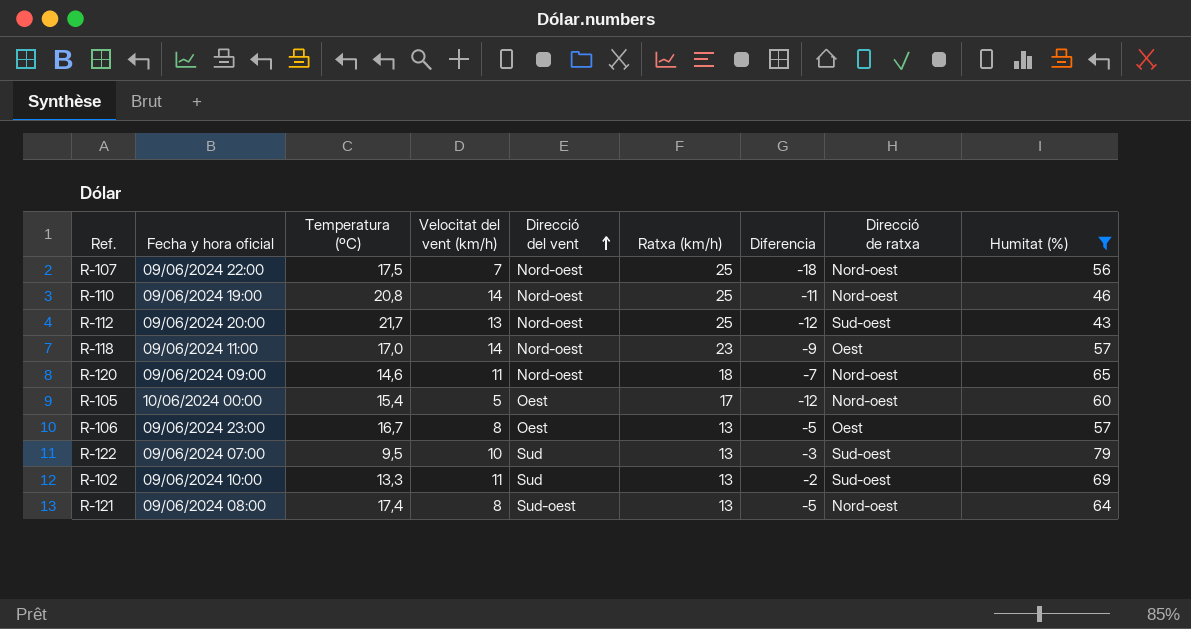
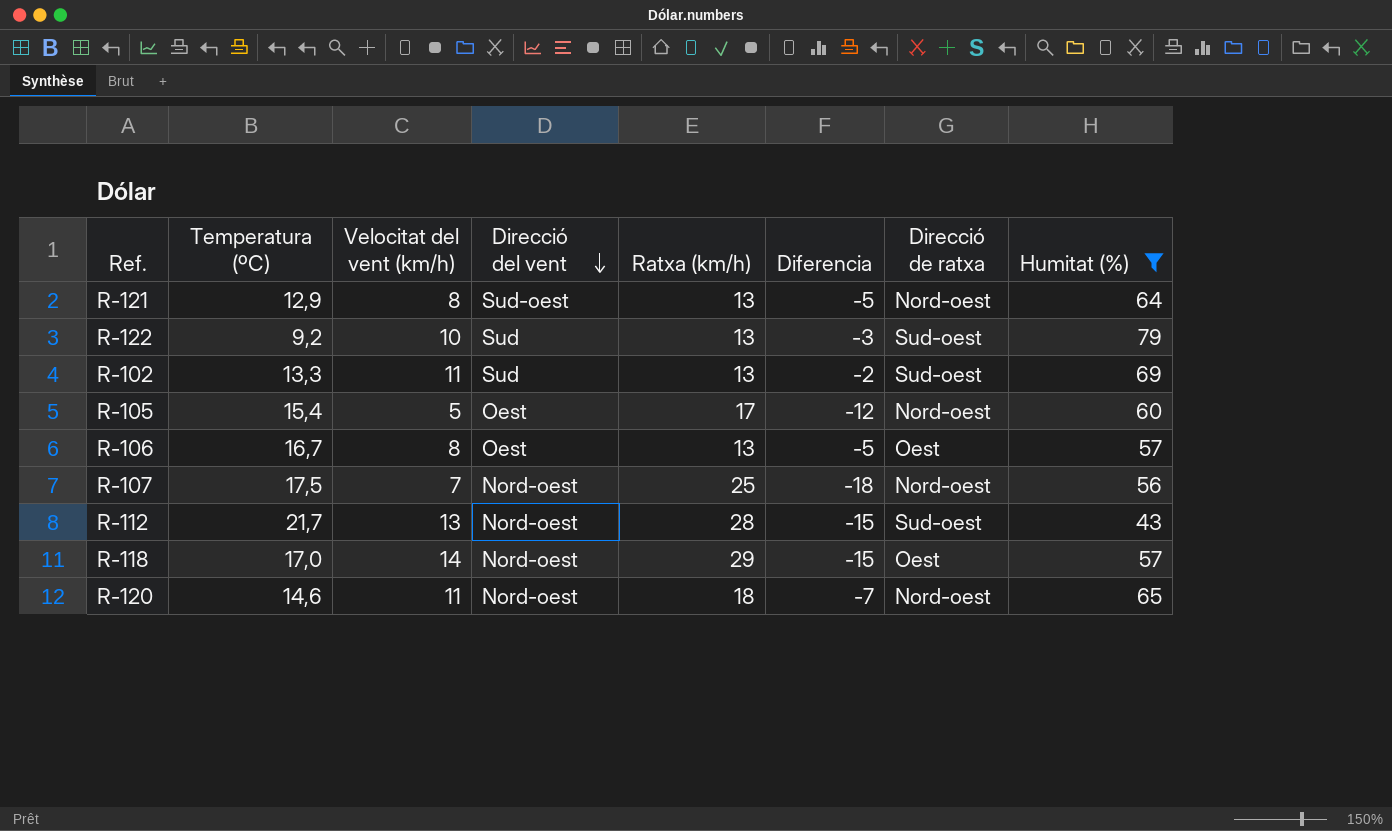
row order: Direcció del vent ascending -> Direcció del vent descending
column Fecha y hora oficial | position: 2 -> none
row R-110: 09/06/2024 19:00 | 20,8 | 14 | Nord-oest | 25 | -11 | Nord-oest | 46 -> none
R-121 | Temperatura (ºC): 17,4 -> 12,9
R-122 | Temperatura (ºC): 9,5 -> 9,2
R-112 | Ratxa (km/h): 25 -> 28
R-112 | Diferencia: -12 -> -15
R-118 | Ratxa (km/h): 23 -> 29
R-118 | Diferencia: -9 -> -15

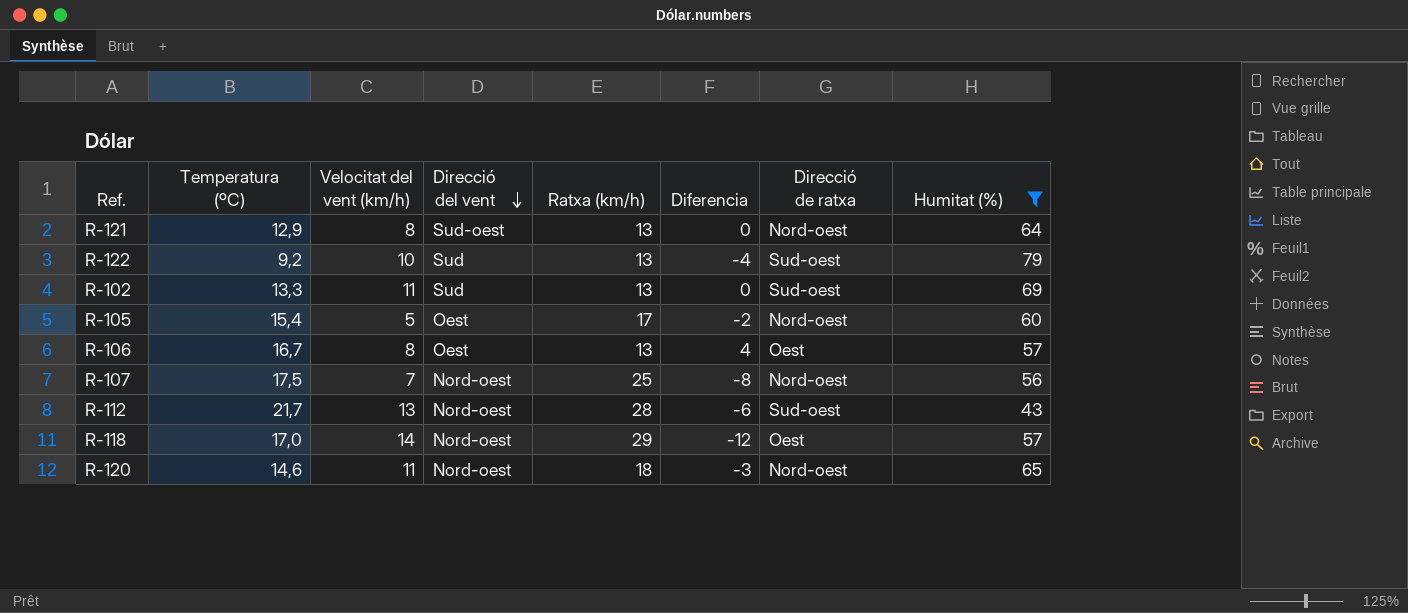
column Diferencia | formula: [Velocitat del vent (km/h)] - [Ratxa (km/h)] -> [Temperatura (ºC)] - [Ratxa (km/h)]

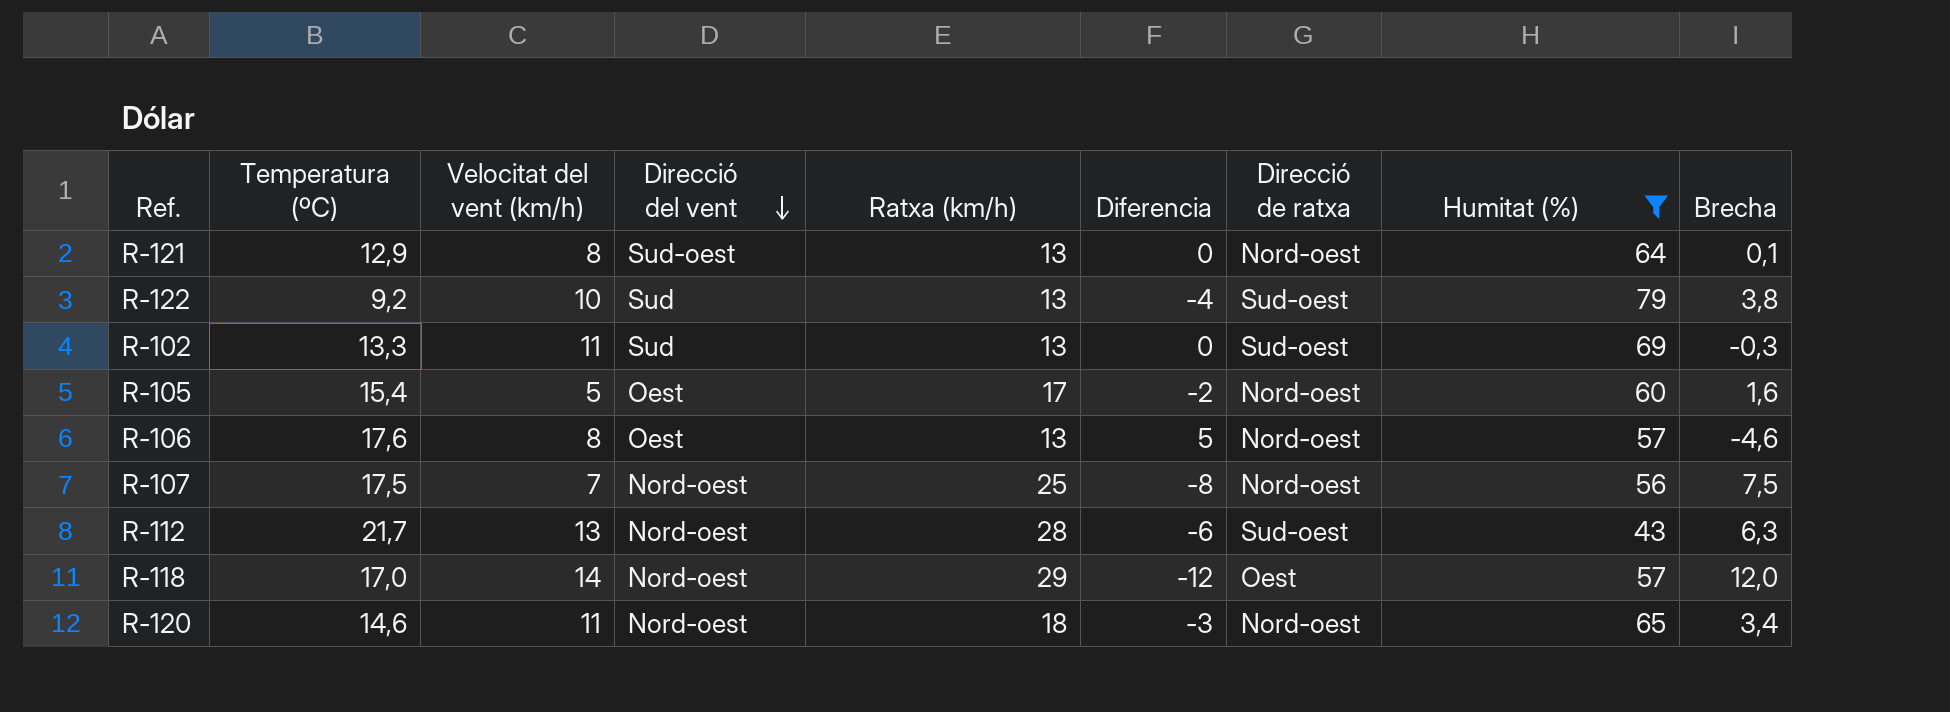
column Brecha | formula: none -> [Ratxa (km/h)] - [Temperatura (ºC)]
R-106 | Temperatura (ºC): 16,7 -> 17,6
R-106 | Diferencia: 4 -> 5
R-106 | Direcció de ratxa: Oest -> Nord-oest

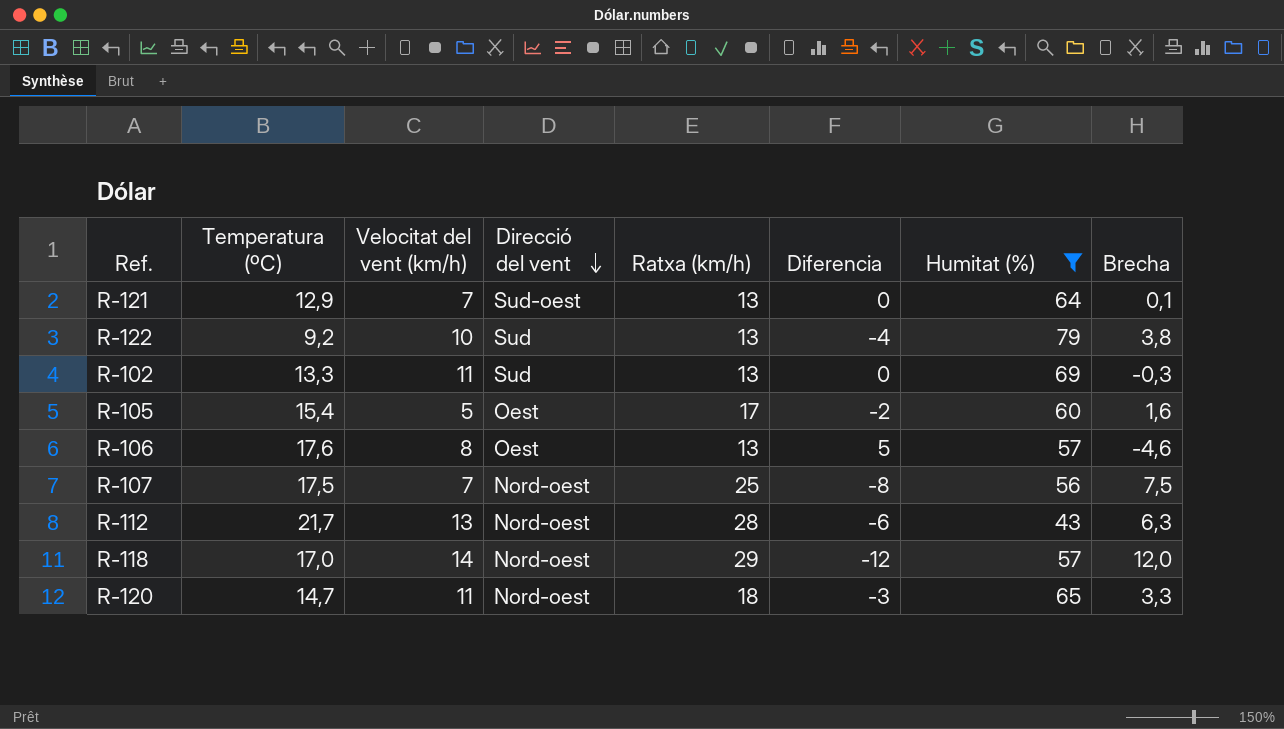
column Direcció de ratxa | position: 7 -> none
R-121 | Velocitat del vent (km/h): 8 -> 7
R-120 | Temperatura (ºC): 14,6 -> 14,7
R-120 | Brecha: 3,4 -> 3,3

